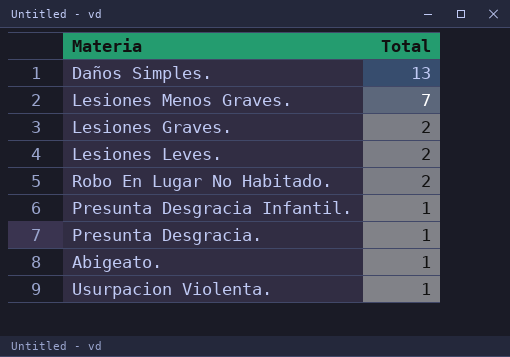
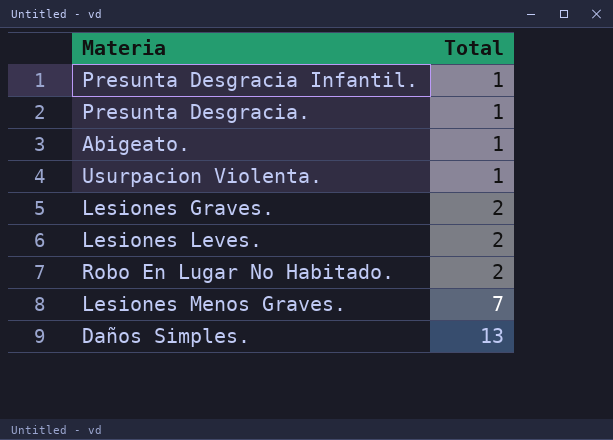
row order: Total descending -> Total ascending

